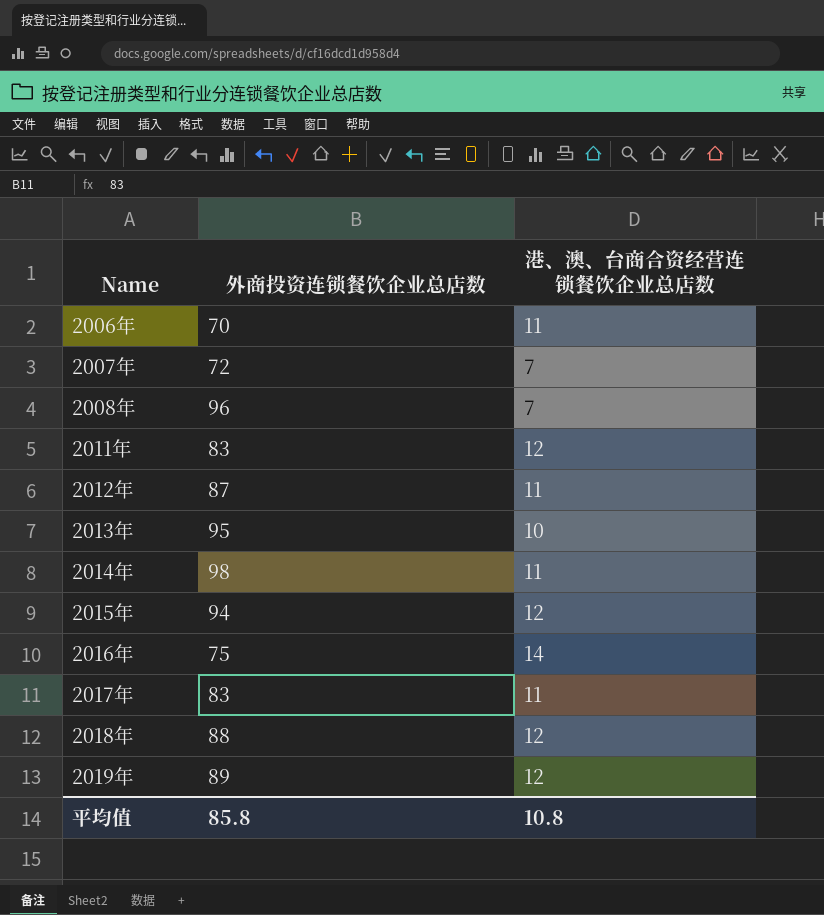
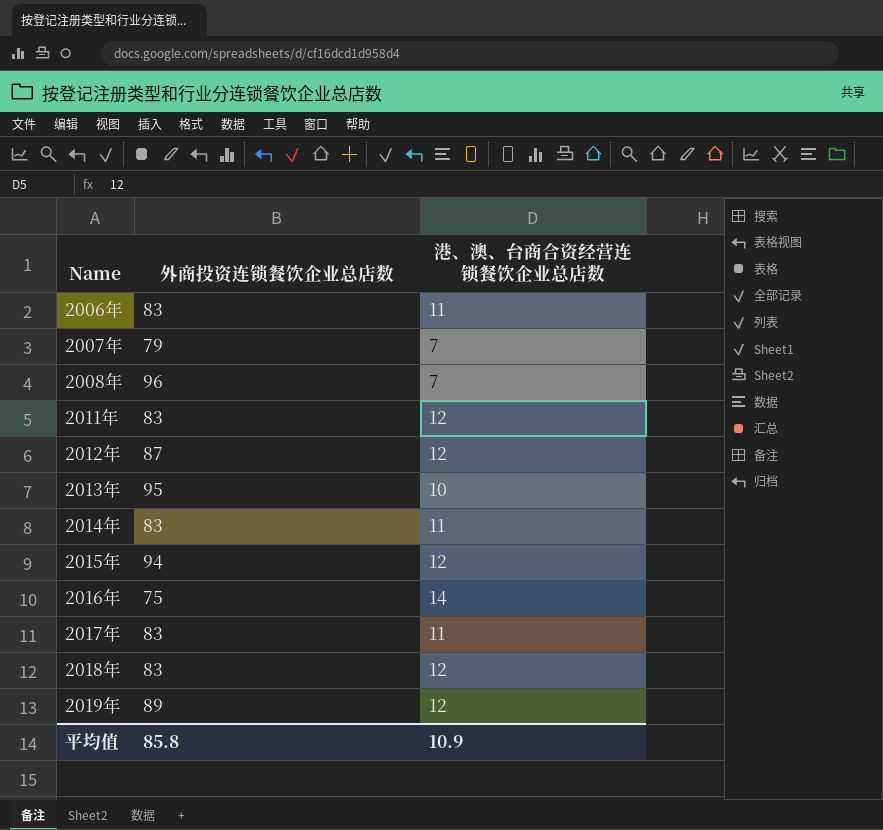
2006年 | 外商投资连锁餐饮企业总店数: 70 -> 83
2007年 | 外商投资连锁餐饮企业总店数: 72 -> 79
2012年 | 港、澳、台商合资经营连锁餐饮企业总店数: 11 -> 12
2014年 | 外商投资连锁餐饮企业总店数: 98 -> 83
2018年 | 外商投资连锁餐饮企业总店数: 88 -> 83
平均值 | 港、澳、台商合资经营连锁餐饮企业总店数: 10.8 -> 10.9

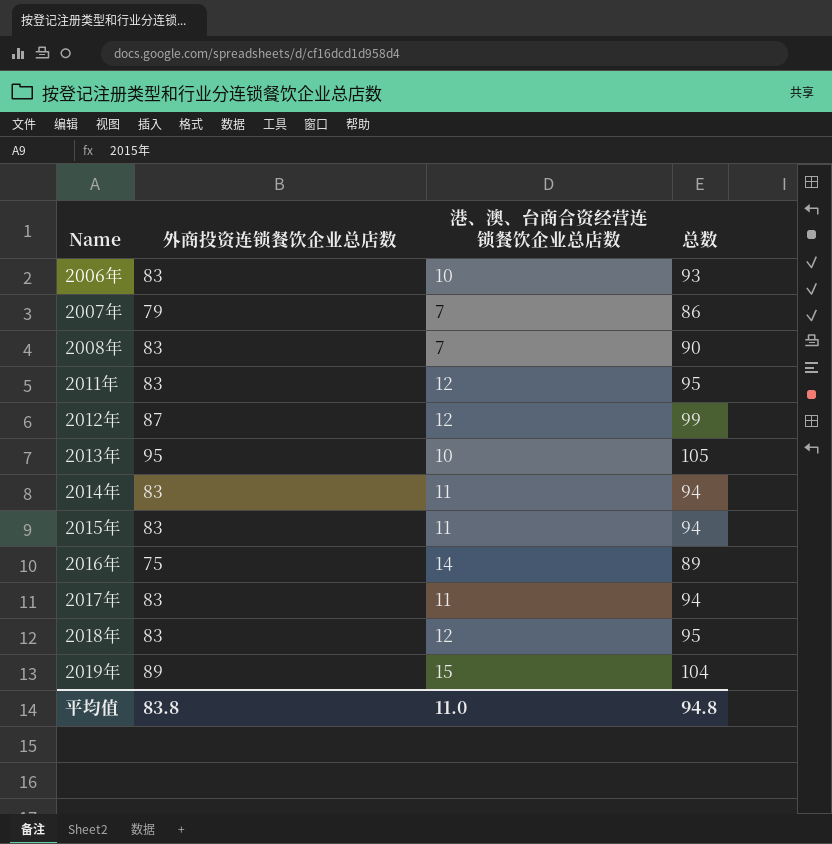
column 总数 | formula: none -> [外商投资连锁餐饮企业总店数] + [港、澳、台商合资经营连锁餐饮企业总店数]
2006年 | 港、澳、台商合资经营连锁餐饮企业总店数: 11 -> 10
2008年 | 外商投资连锁餐饮企业总店数: 96 -> 83
2015年 | 外商投资连锁餐饮企业总店数: 94 -> 83
2015年 | 港、澳、台商合资经营连锁餐饮企业总店数: 12 -> 11
2019年 | 港、澳、台商合资经营连锁餐饮企业总店数: 12 -> 15
平均值 | 外商投资连锁餐饮企业总店数: 85.8 -> 83.8
平均值 | 港、澳、台商合资经营连锁餐饮企业总店数: 10.9 -> 11.0

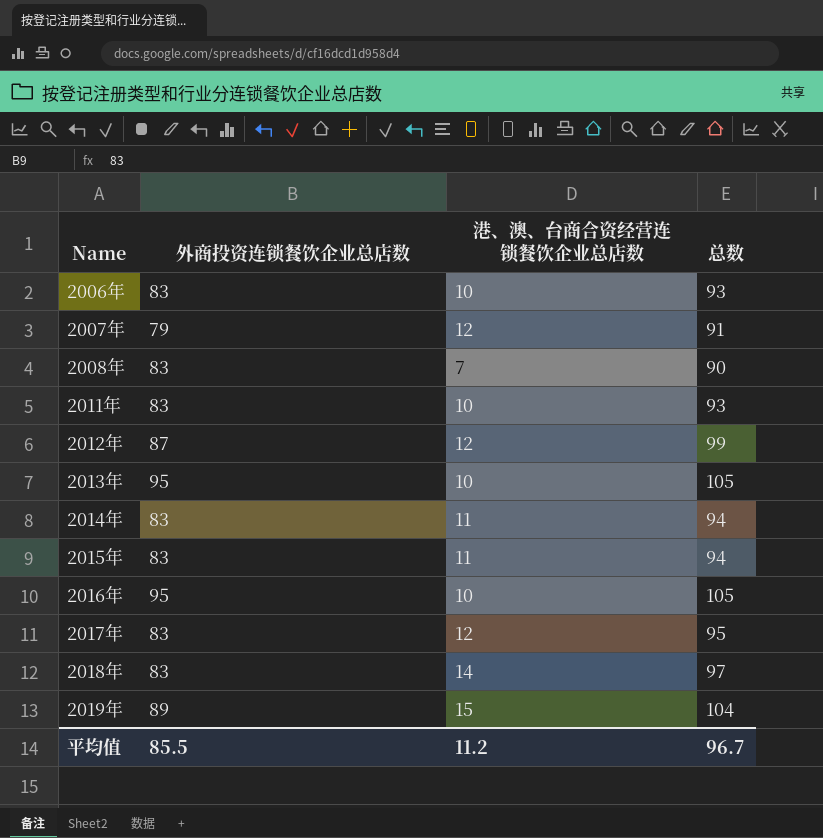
2007年 | 港、澳、台商合资经营连锁餐饮企业总店数: 7 -> 12
2007年 | 总数: 86 -> 91
2011年 | 港、澳、台商合资经营连锁餐饮企业总店数: 12 -> 10
2011年 | 总数: 95 -> 93
2016年 | 外商投资连锁餐饮企业总店数: 75 -> 95
2016年 | 港、澳、台商合资经营连锁餐饮企业总店数: 14 -> 10
2016年 | 总数: 89 -> 105
2017年 | 港、澳、台商合资经营连锁餐饮企业总店数: 11 -> 12
2017年 | 总数: 94 -> 95
2018年 | 港、澳、台商合资经营连锁餐饮企业总店数: 12 -> 14
2018年 | 总数: 95 -> 97
平均值 | 外商投资连锁餐饮企业总店数: 83.8 -> 85.5
平均值 | 港、澳、台商合资经营连锁餐饮企业总店数: 11.0 -> 11.2
平均值 | 总数: 94.8 -> 96.7

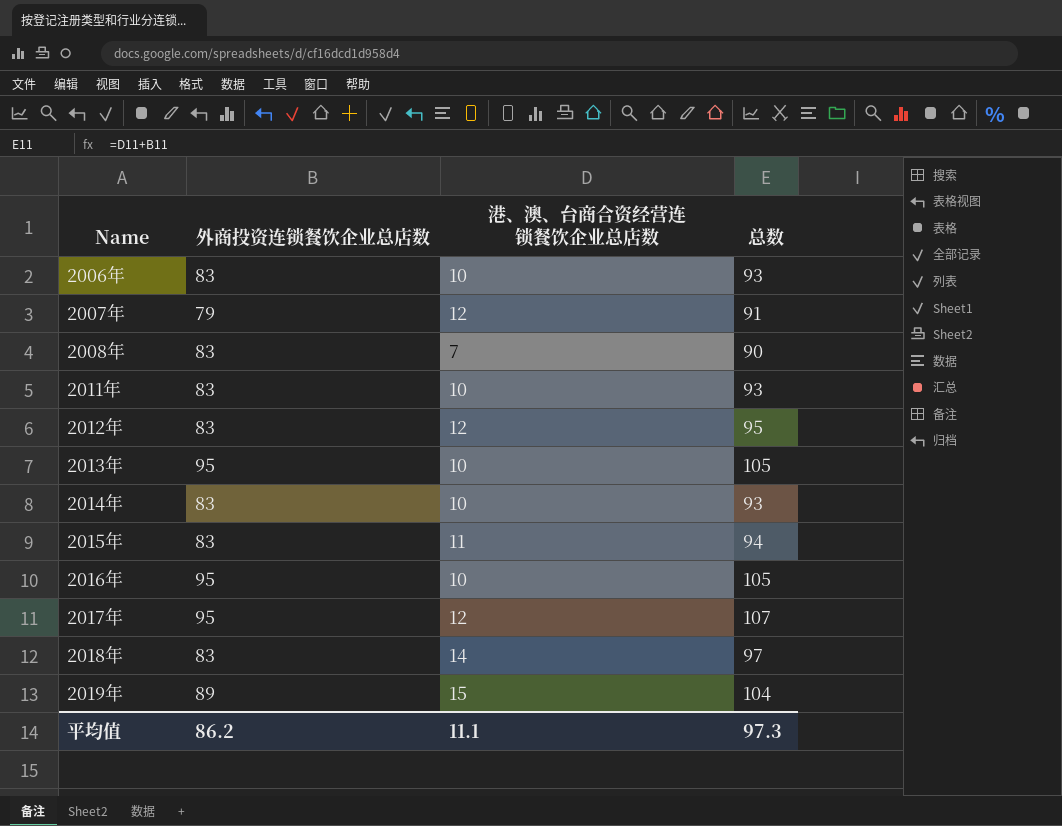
2012年 | 外商投资连锁餐饮企业总店数: 87 -> 83
2012年 | 总数: 99 -> 95
2014年 | 港、澳、台商合资经营连锁餐饮企业总店数: 11 -> 10
2014年 | 总数: 94 -> 93
2017年 | 外商投资连锁餐饮企业总店数: 83 -> 95
2017年 | 总数: 95 -> 107
平均值 | 外商投资连锁餐饮企业总店数: 85.5 -> 86.2
平均值 | 港、澳、台商合资经营连锁餐饮企业总店数: 11.2 -> 11.1
平均值 | 总数: 96.7 -> 97.3

